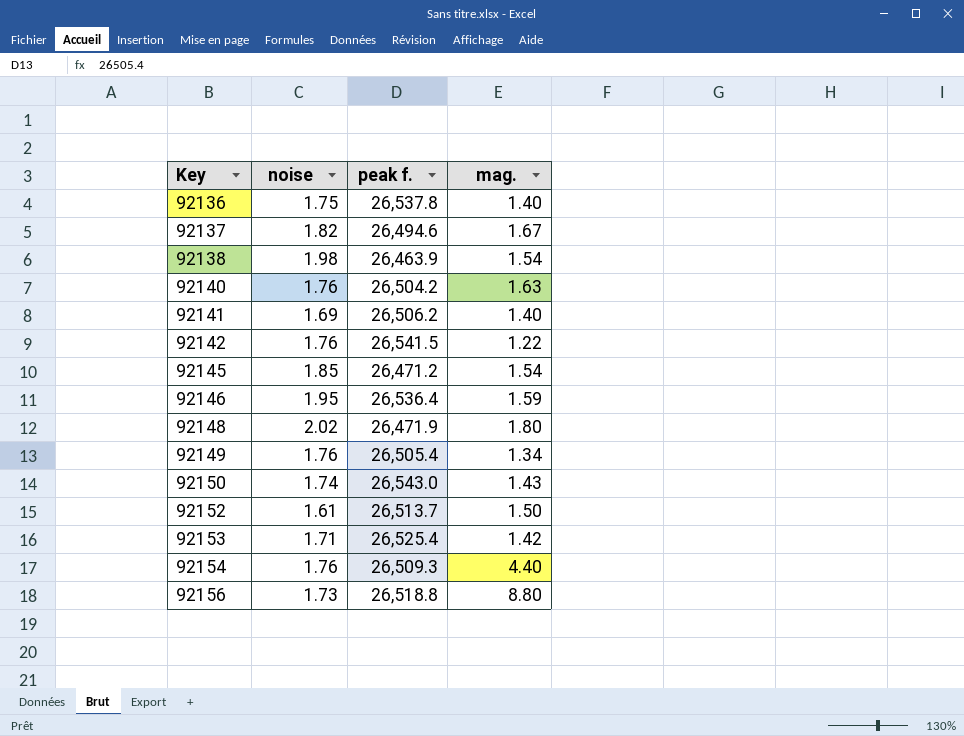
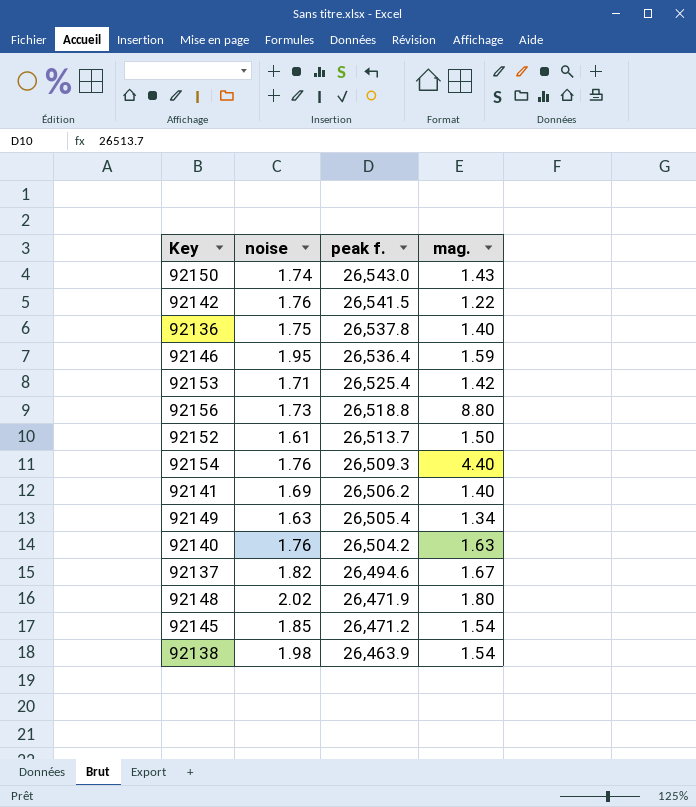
row order: Key ascending -> peak f. descending
92149 | noise: 1.76 -> 1.63

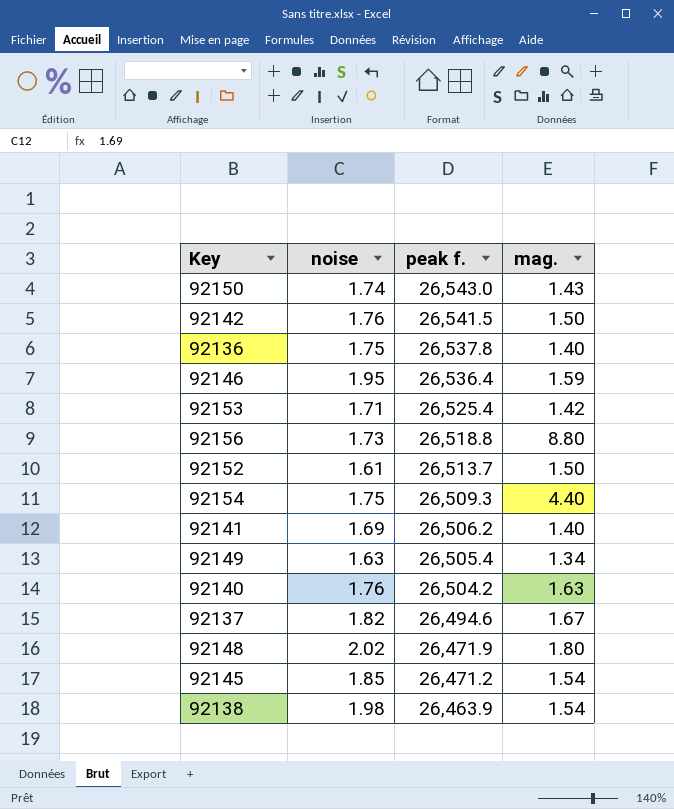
92142 | mag.: 1.22 -> 1.50
92154 | noise: 1.76 -> 1.75

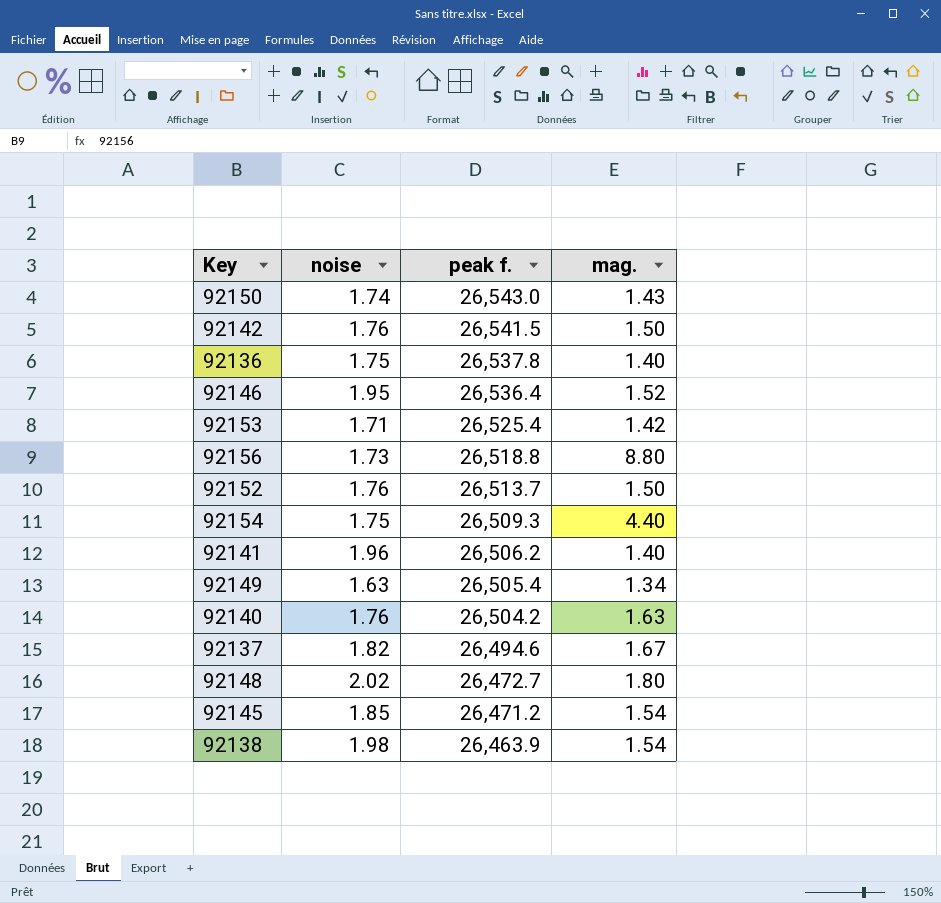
92146 | mag.: 1.59 -> 1.52
92152 | noise: 1.61 -> 1.76
92141 | noise: 1.69 -> 1.96
92148 | peak f.: 26,471.9 -> 26,472.7

